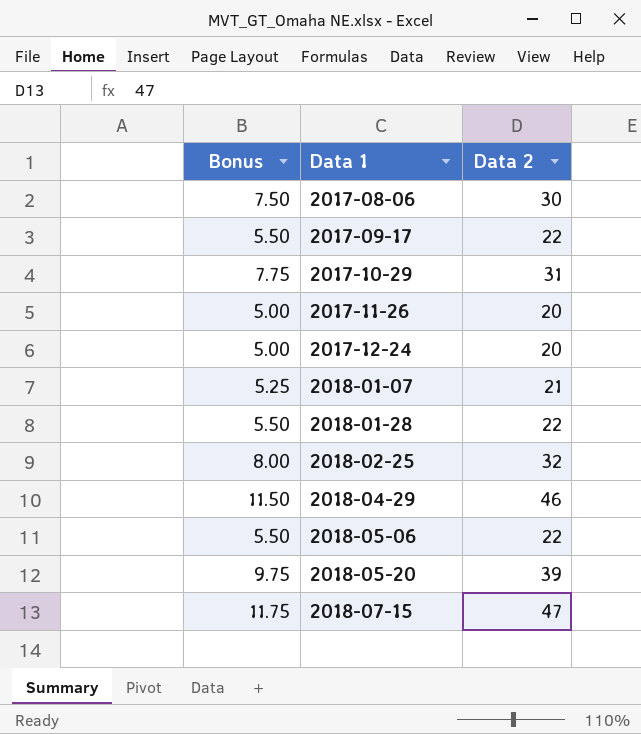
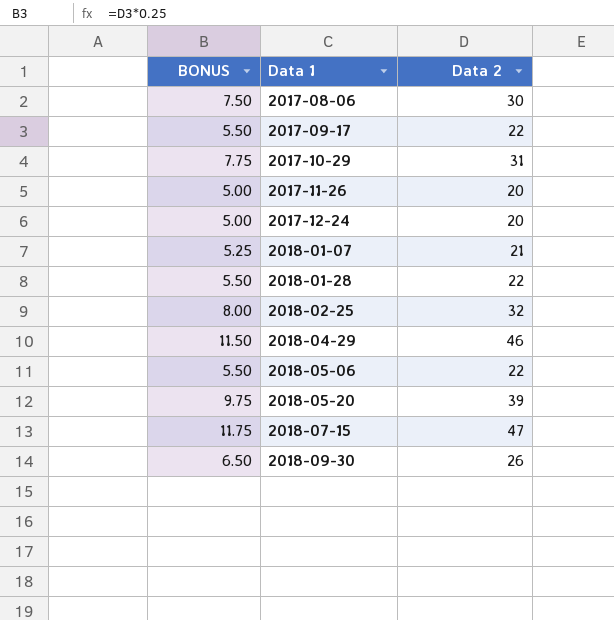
column name: Bonus -> BONUS
row 2018-09-30: none -> 6.50 | 26

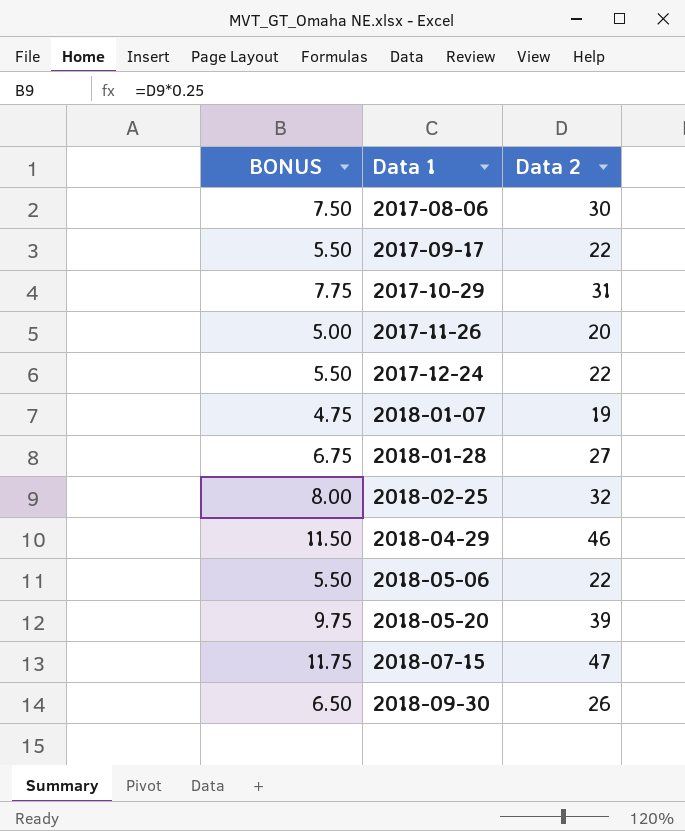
2017-12-24 | BONUS: 5.00 -> 5.50
2017-12-24 | Data 2: 20 -> 22
2018-01-07 | BONUS: 5.25 -> 4.75
2018-01-07 | Data 2: 21 -> 19
2018-01-28 | BONUS: 5.50 -> 6.75
2018-01-28 | Data 2: 22 -> 27

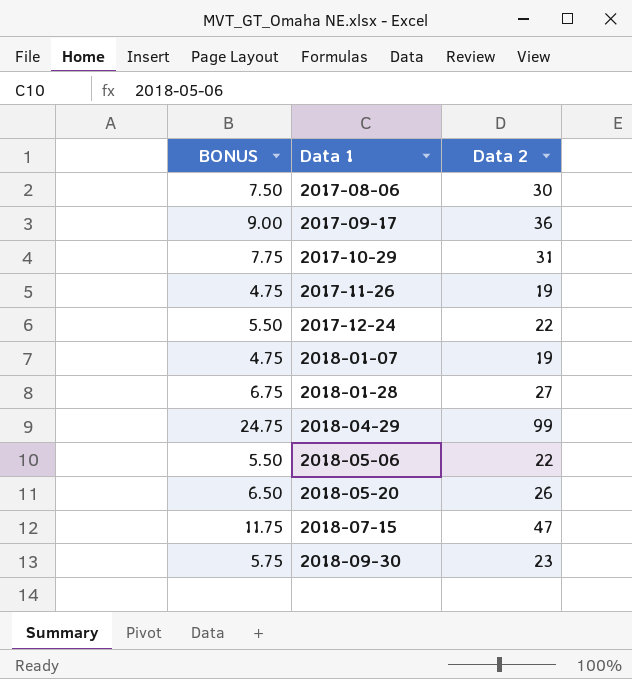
row 2018-02-25: 8.00 | 32 -> none
2017-09-17 | BONUS: 5.50 -> 9.00
2017-09-17 | Data 2: 22 -> 36
2017-11-26 | BONUS: 5.00 -> 4.75
2017-11-26 | Data 2: 20 -> 19
2018-04-29 | BONUS: 11.50 -> 24.75
2018-04-29 | Data 2: 46 -> 99
2018-05-20 | BONUS: 9.75 -> 6.50
2018-05-20 | Data 2: 39 -> 26
2018-09-30 | BONUS: 6.50 -> 5.75
2018-09-30 | Data 2: 26 -> 23

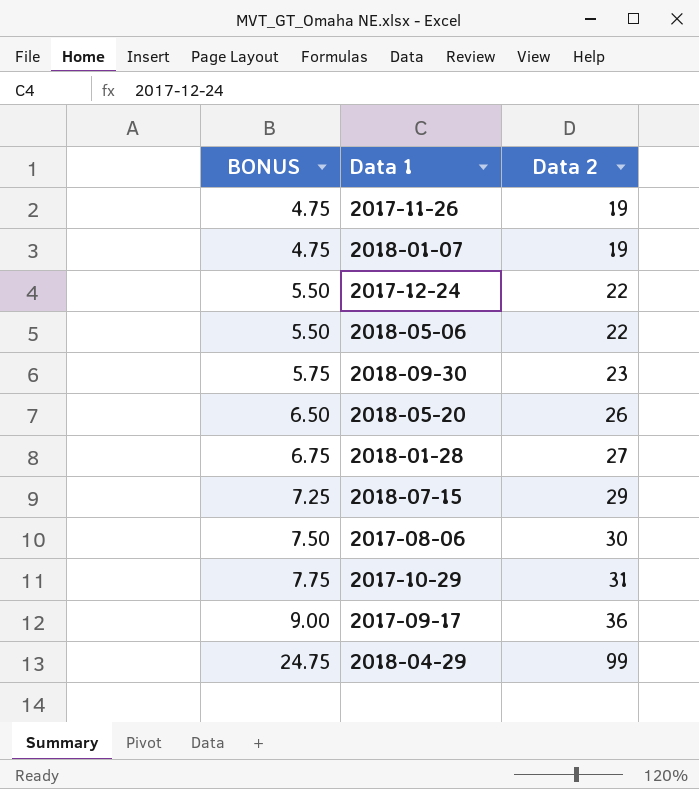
row order: Data 1 ascending -> BONUS ascending
2018-07-15 | BONUS: 11.75 -> 7.25
2018-07-15 | Data 2: 47 -> 29

